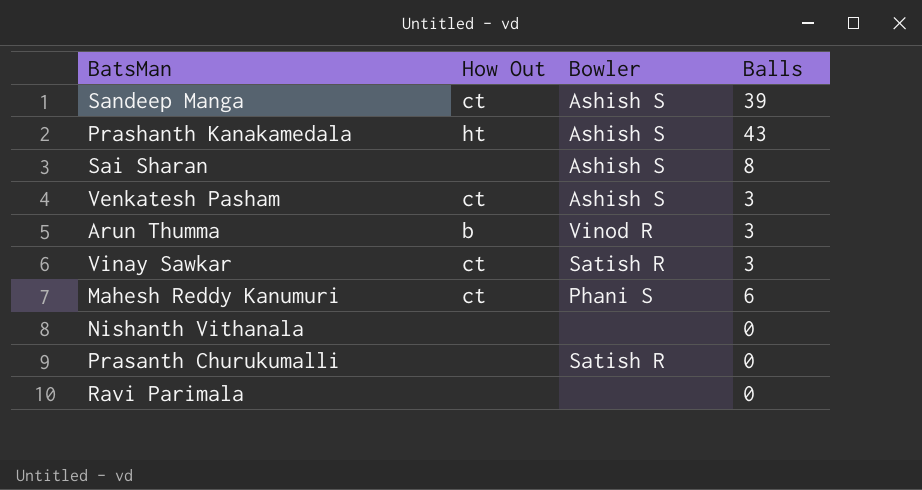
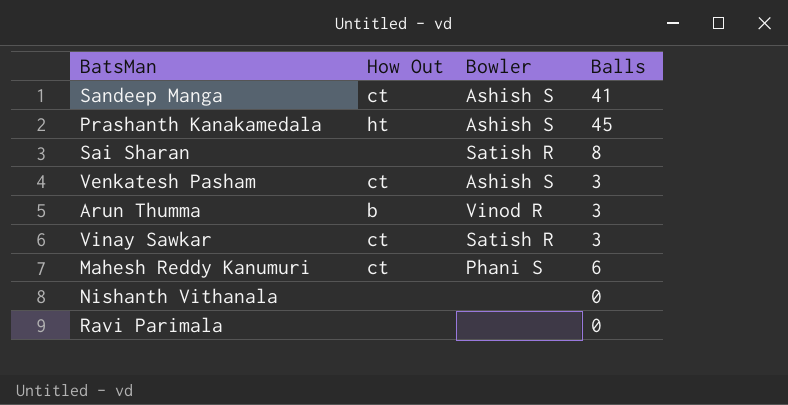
row Prasanth Churukumalli: none | Satish R | 0 -> none
Sandeep Manga | Balls: 39 -> 41
Prashanth Kanakamedala | Balls: 43 -> 45
Sai Sharan | Bowler: Ashish S -> Satish R

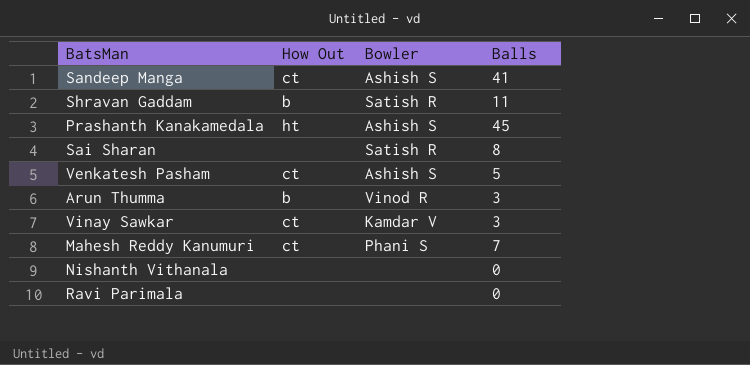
row Shravan Gaddam: none -> b | Satish R | 11
Venkatesh Pasham | Balls: 3 -> 5
Vinay Sawkar | Bowler: Satish R -> Kamdar V
Mahesh Reddy Kanumuri | Balls: 6 -> 7

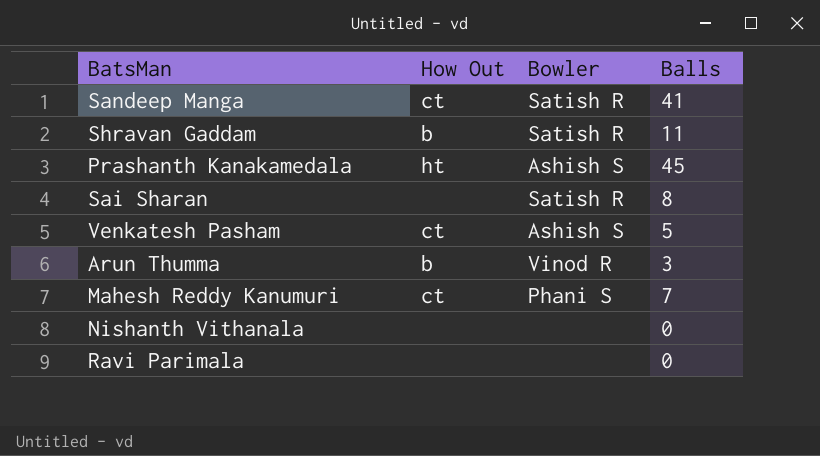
row Vinay Sawkar: ct | Kamdar V | 3 -> none
Sandeep Manga | Bowler: Ashish S -> Satish R

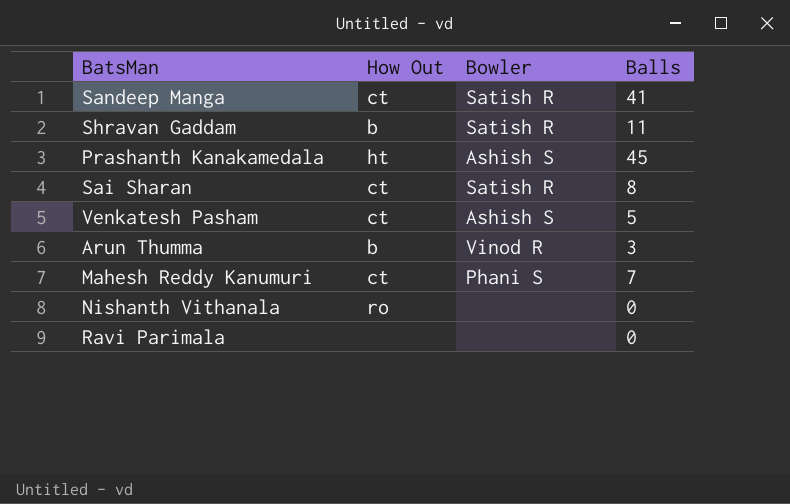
Sai Sharan | How Out: none -> ct
Nishanth Vithanala | How Out: none -> ro

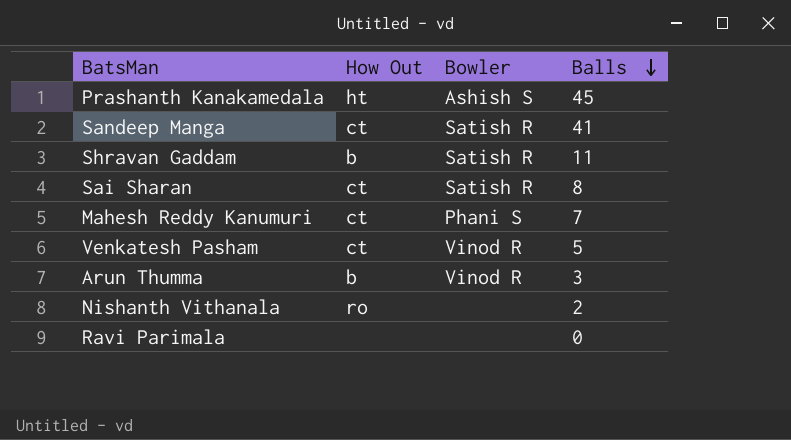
row order: none -> Balls descending
Venkatesh Pasham | Bowler: Ashish S -> Vinod R
Nishanth Vithanala | Balls: 0 -> 2

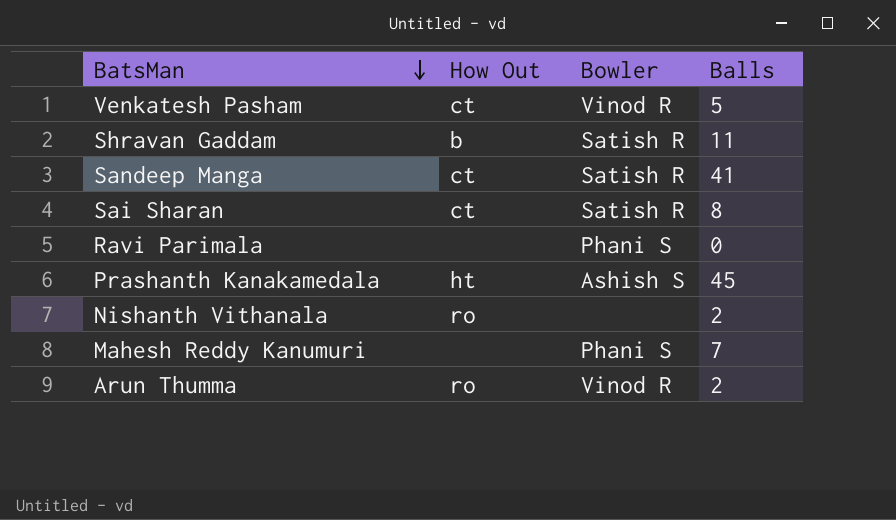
row order: Balls descending -> BatsMan descending
Ravi Parimala | Bowler: none -> Phani S
Mahesh Reddy Kanumuri | How Out: ct -> none
Arun Thumma | How Out: b -> ro
Arun Thumma | Balls: 3 -> 2

